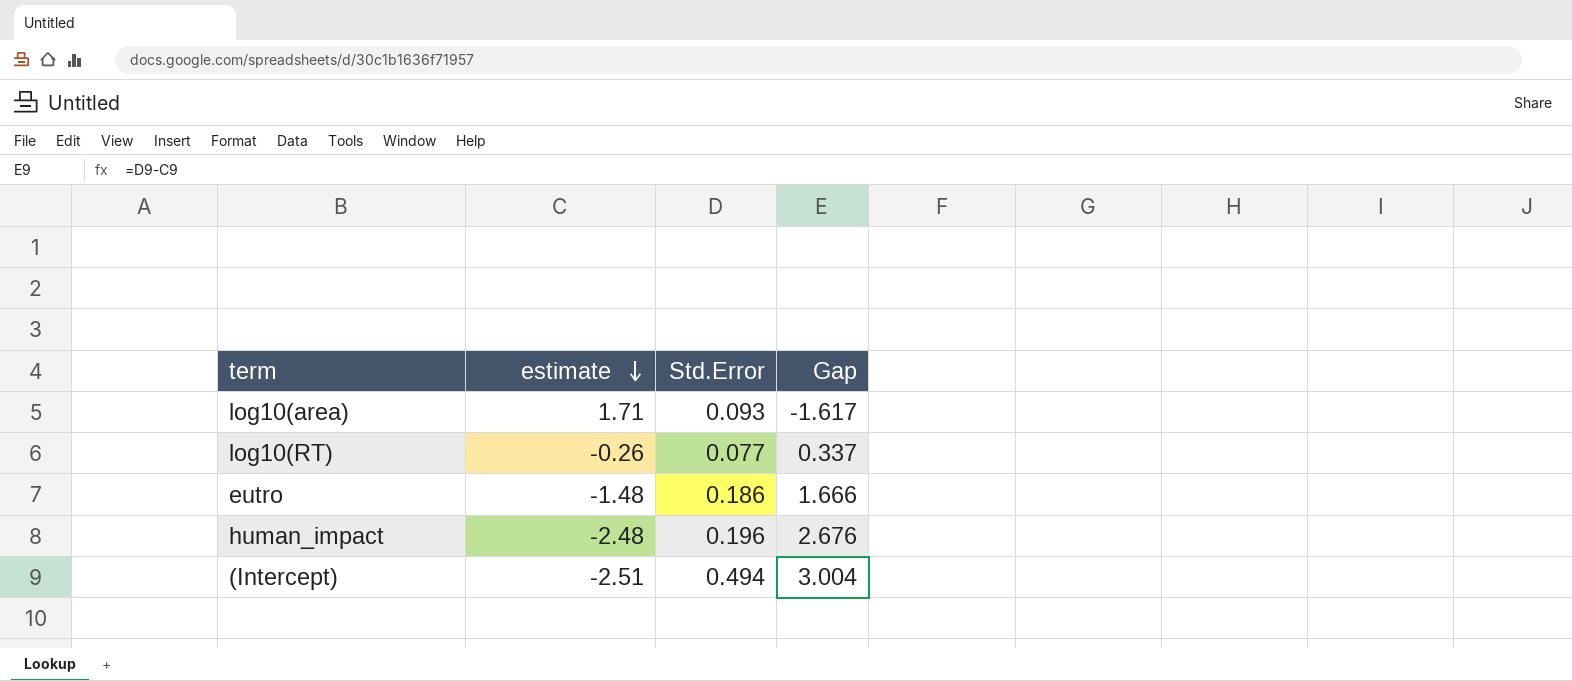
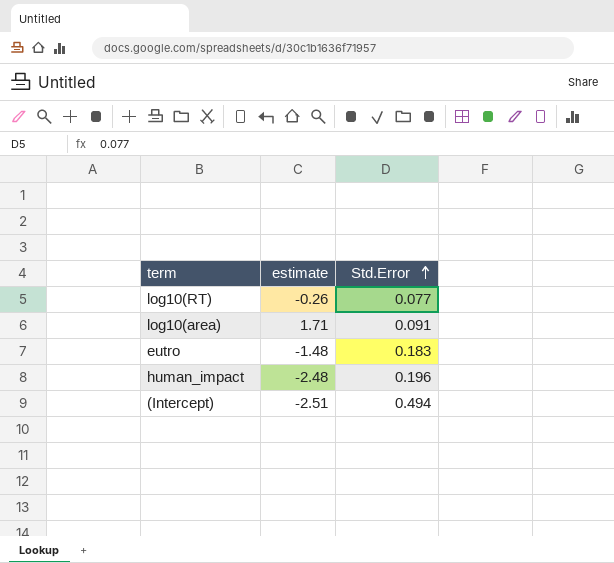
row order: estimate descending -> Std.Error ascending
column Gap | formula: [Std.Error] - [estimate] -> none
log10(area) | Std.Error: 0.093 -> 0.091
eutro | Std.Error: 0.186 -> 0.183

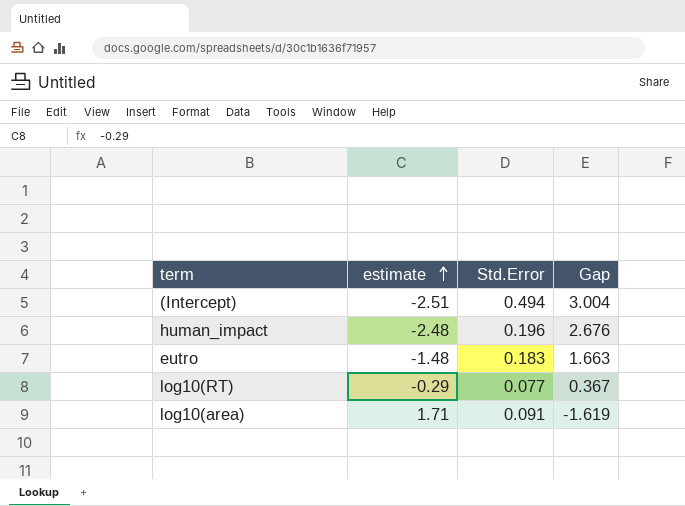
row order: Std.Error ascending -> estimate ascending
column Gap | formula: none -> [Std.Error] - [estimate]
log10(RT) | estimate: -0.26 -> -0.29

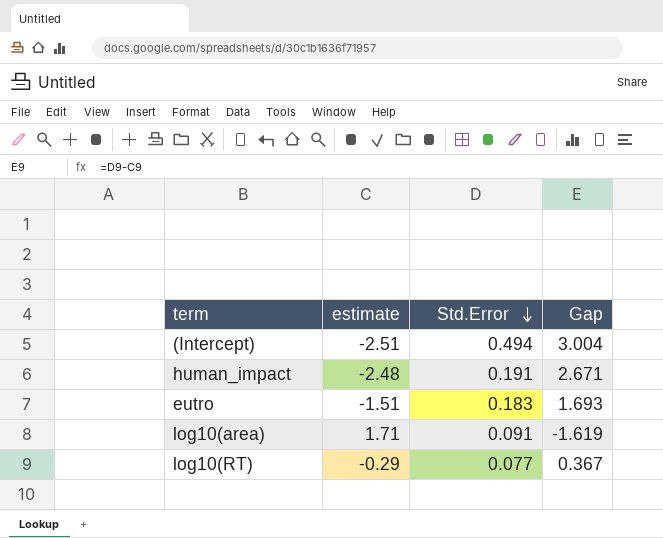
row order: estimate ascending -> Std.Error descending
human_impact | Std.Error: 0.196 -> 0.191
human_impact | Gap: 2.676 -> 2.671
eutro | estimate: -1.48 -> -1.51
eutro | Gap: 1.663 -> 1.693

